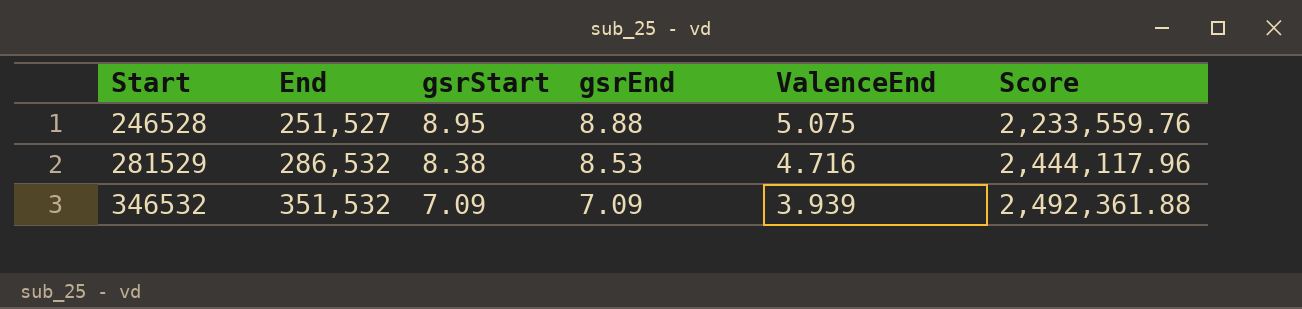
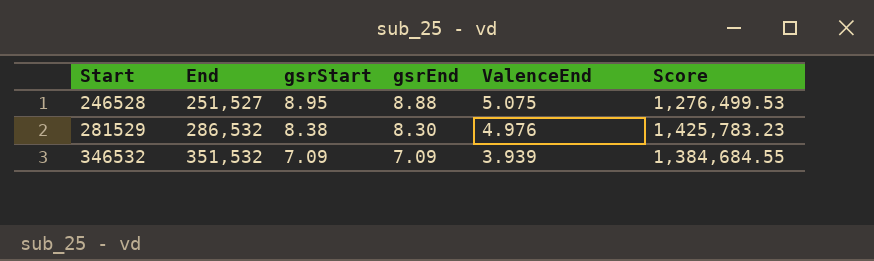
column Score | formula: [End] * [gsrEnd] -> [End] * [ValenceEnd]
281529 | gsrEnd: 8.53 -> 8.30
281529 | ValenceEnd: 4.716 -> 4.976

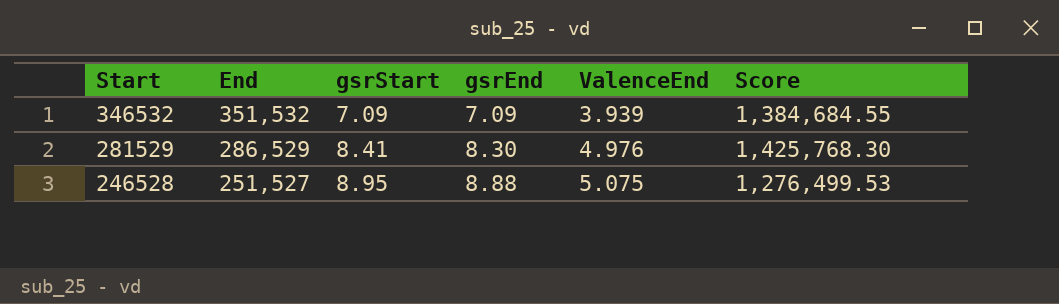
row order: Start ascending -> Start descending
281529 | End: 286,532 -> 286,529
281529 | gsrStart: 8.38 -> 8.41
281529 | Score: 1,425,783.23 -> 1,425,768.30

